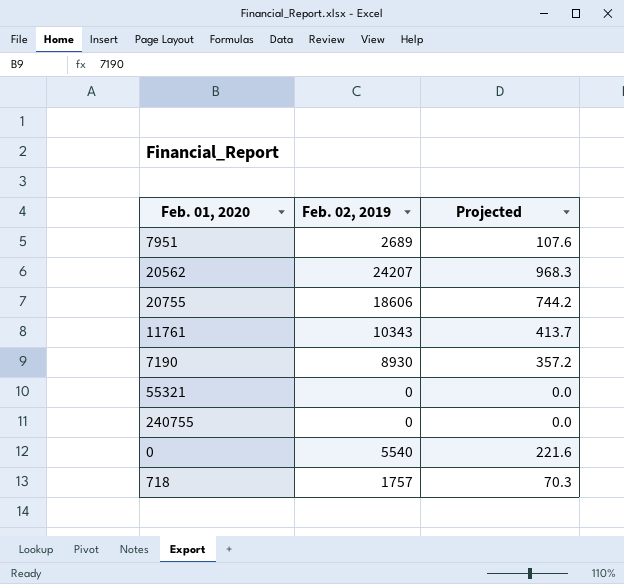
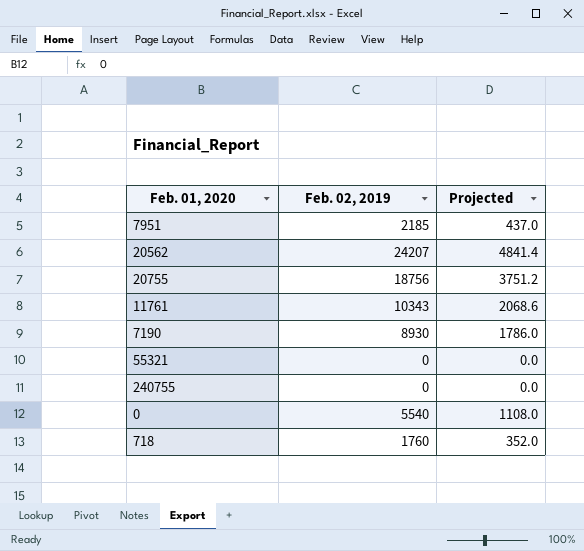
column Projected | formula: [Feb. 02, 2019] * 0.04 -> [Feb. 02, 2019] * 0.2
7951 | Feb. 02, 2019: 2689 -> 2185
20755 | Feb. 02, 2019: 18606 -> 18756
718 | Feb. 02, 2019: 1757 -> 1760

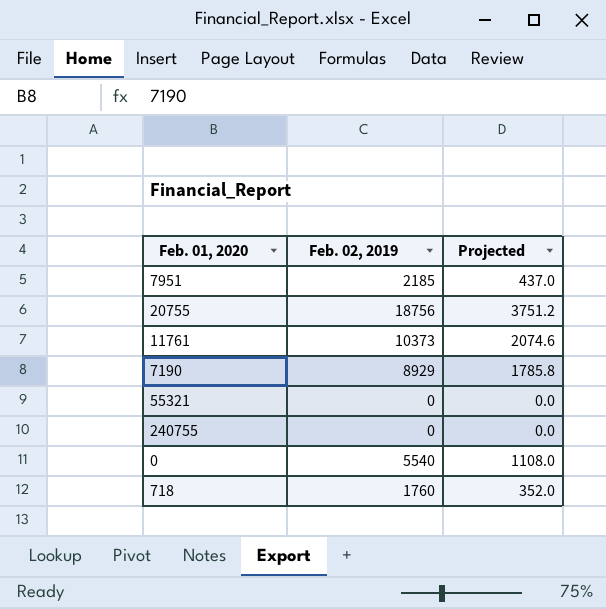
row 20562: 24207 | 4841.4 -> none
11761 | Feb. 02, 2019: 10343 -> 10373
11761 | Projected: 2068.6 -> 2074.6
7190 | Feb. 02, 2019: 8930 -> 8929
7190 | Projected: 1786.0 -> 1785.8

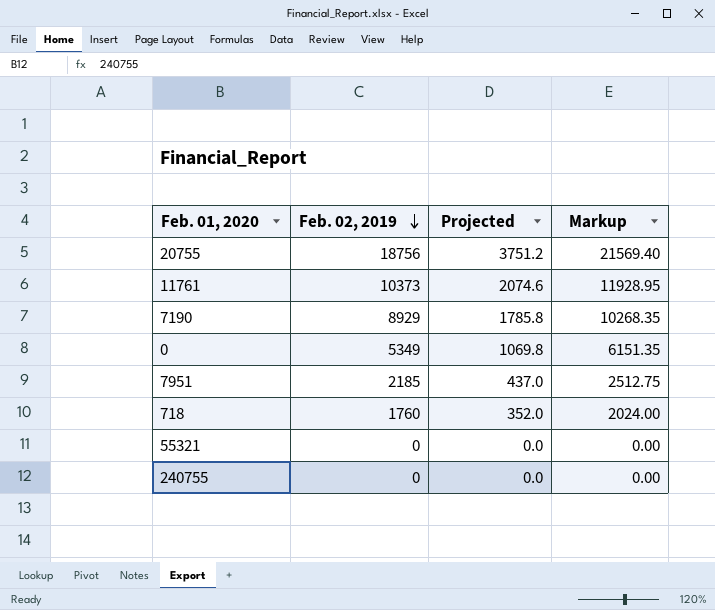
row order: none -> Feb. 02, 2019 descending
column Markup | formula: none -> [Feb. 02, 2019] * 1.15
0 | Feb. 02, 2019: 5540 -> 5349
0 | Projected: 1108.0 -> 1069.8

